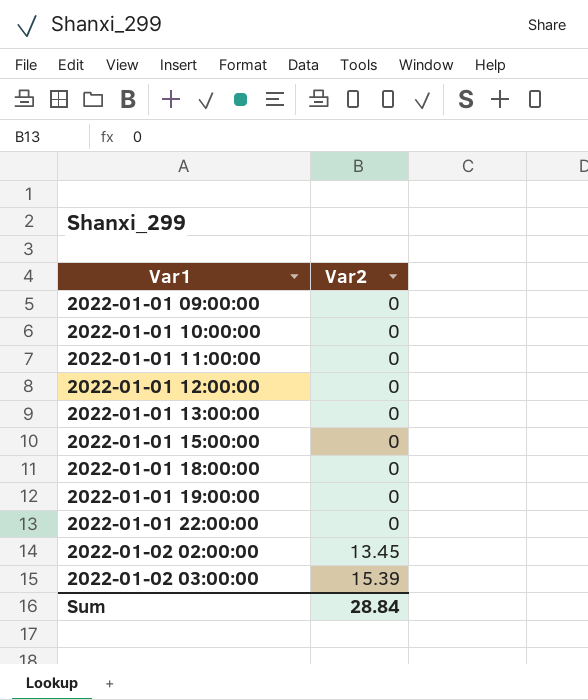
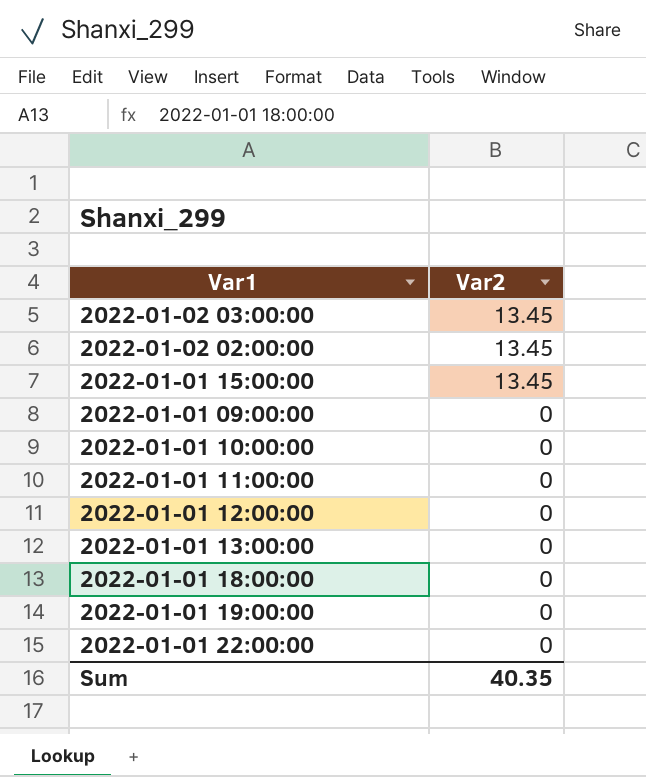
row order: Var1 ascending -> Var2 descending
2022-01-02 03:00:00 | Var2: 15.39 -> 13.45
2022-01-01 15:00:00 | Var2: 0 -> 13.45
Sum | Var2: 28.84 -> 40.35

